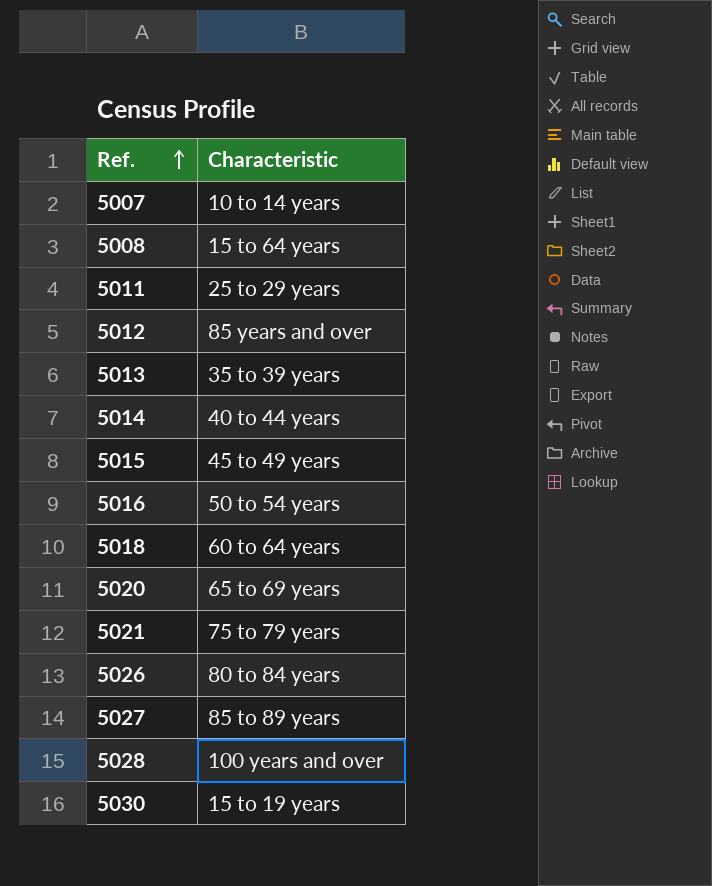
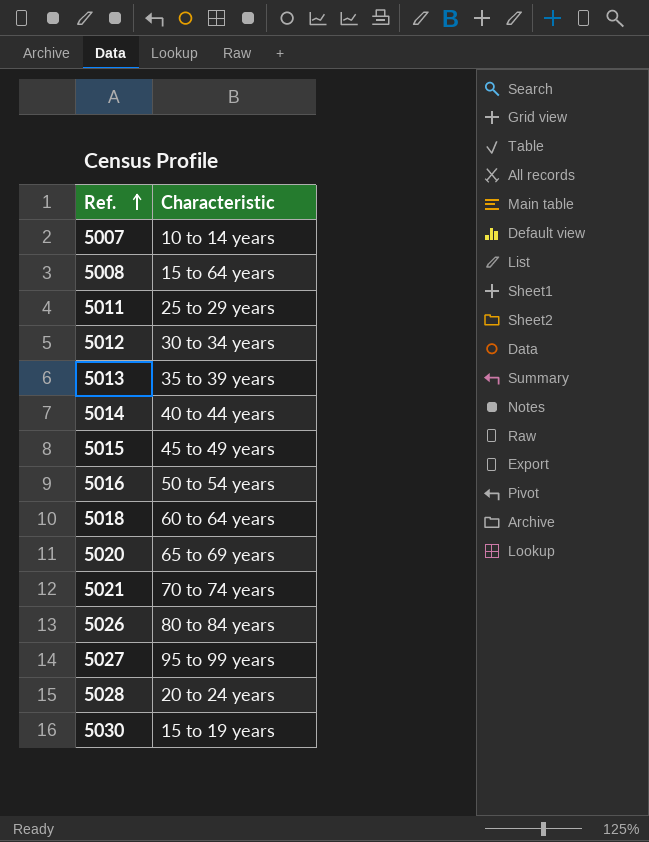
5012 | Characteristic: 85 years and over -> 30 to 34 years
5021 | Characteristic: 75 to 79 years -> 70 to 74 years
5027 | Characteristic: 85 to 89 years -> 95 to 99 years
5028 | Characteristic: 100 years and over -> 20 to 24 years

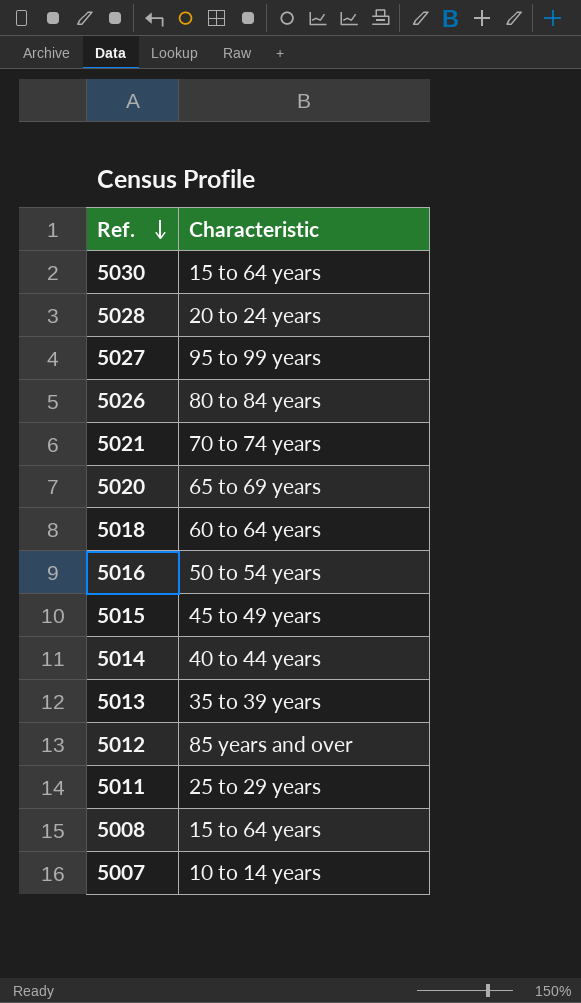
row order: Ref. ascending -> Ref. descending
5030 | Characteristic: 15 to 19 years -> 15 to 64 years
5012 | Characteristic: 30 to 34 years -> 85 years and over

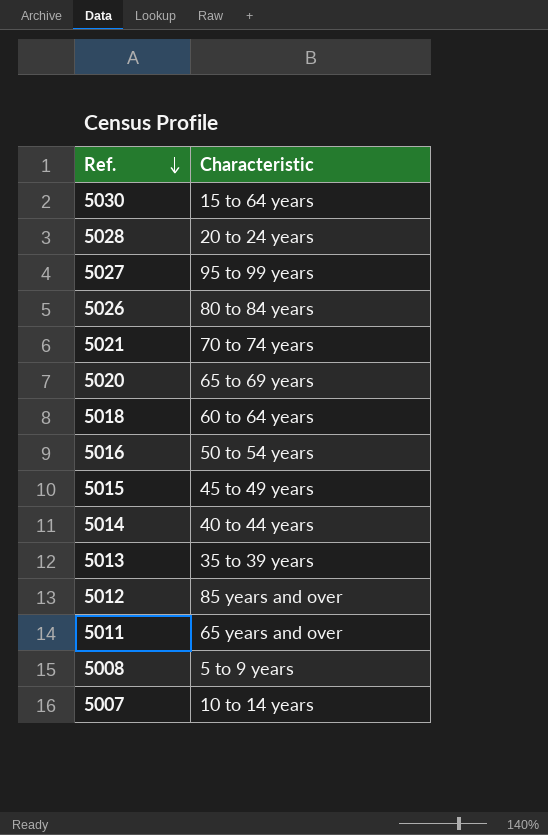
5011 | Characteristic: 25 to 29 years -> 65 years and over
5008 | Characteristic: 15 to 64 years -> 5 to 9 years

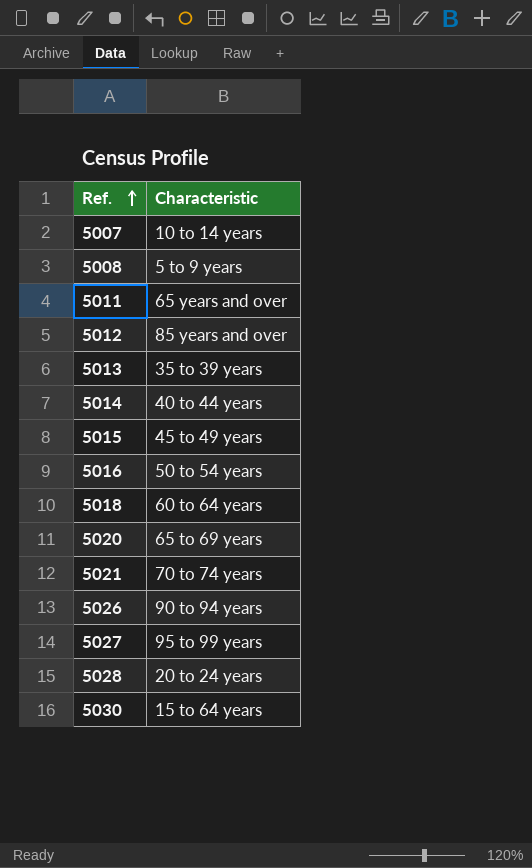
row order: Ref. descending -> Ref. ascending
5026 | Characteristic: 80 to 84 years -> 90 to 94 years

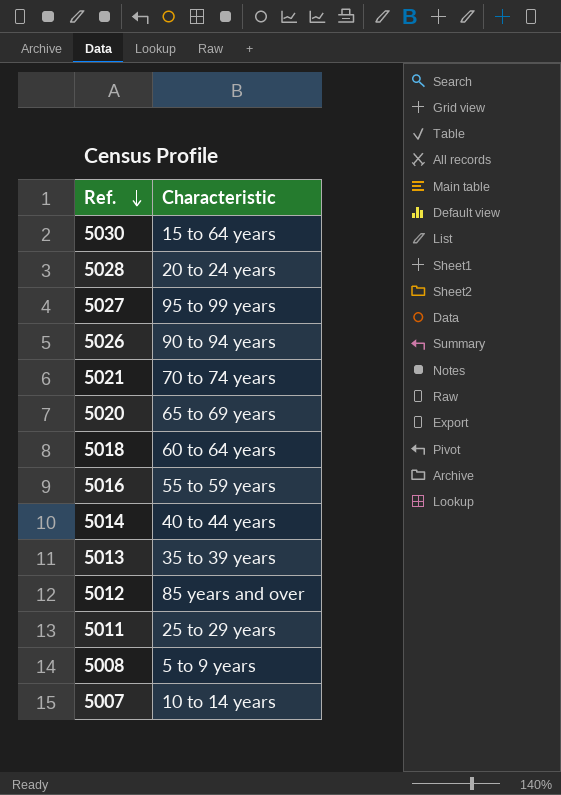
row order: Ref. ascending -> Ref. descending
row 5015: 45 to 49 years -> none
5016 | Characteristic: 50 to 54 years -> 55 to 59 years
5011 | Characteristic: 65 years and over -> 25 to 29 years

